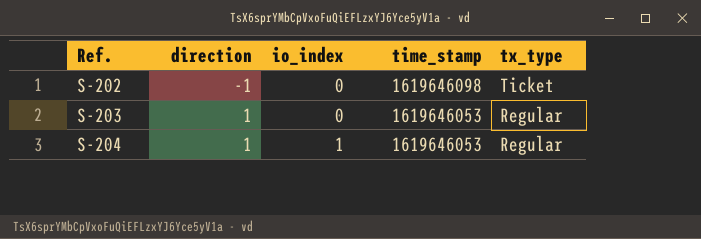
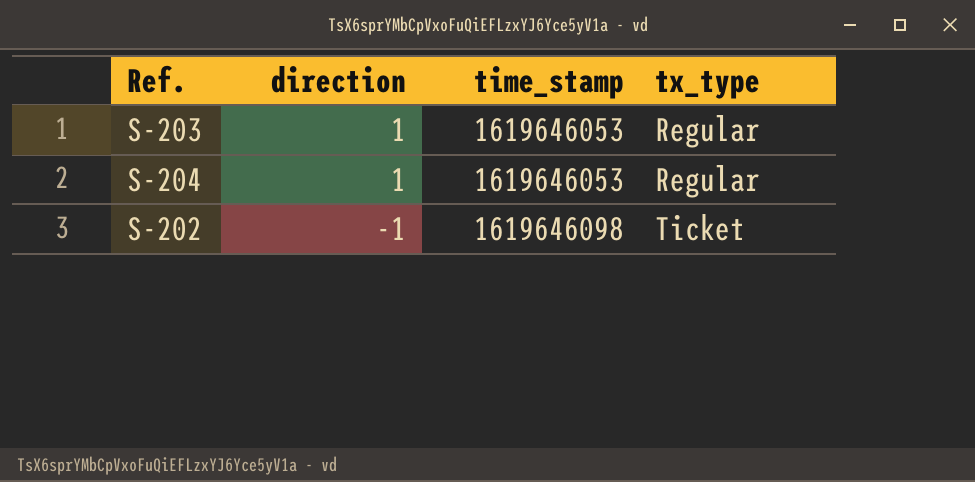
row order: Ref. ascending -> direction descending
column io_index | position: 3 -> none

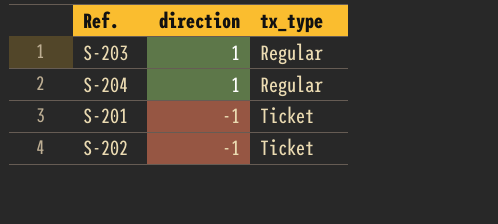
column time_stamp | position: 3 -> none
row S-201: none -> -1 | Ticket

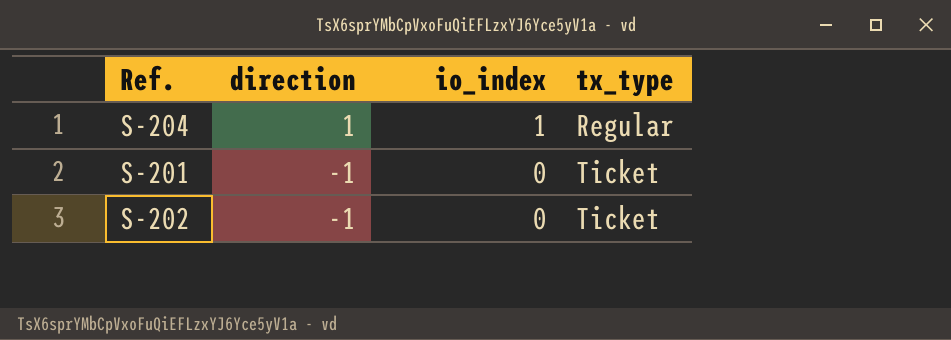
column io_index | position: none -> 3
row S-203: 1 | Regular -> none

